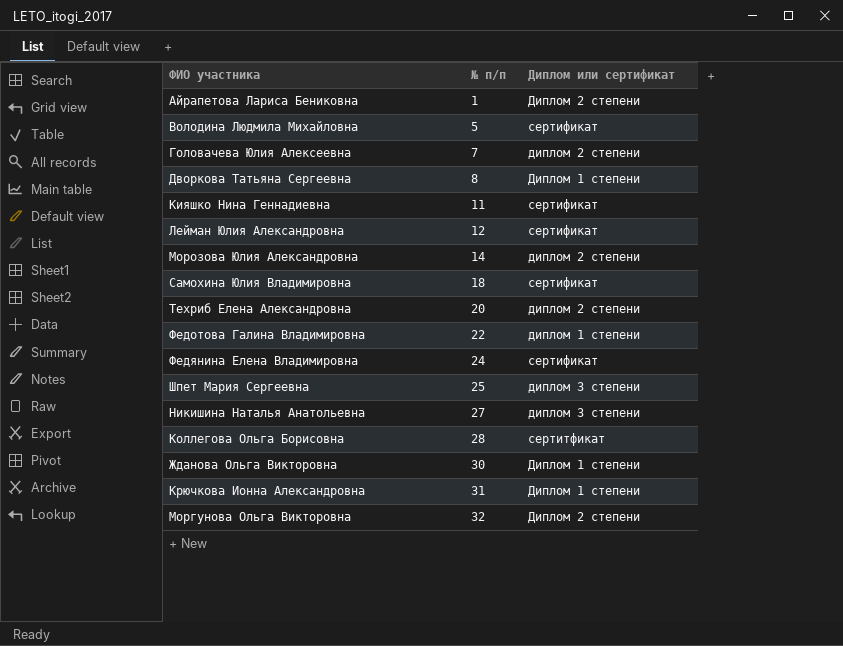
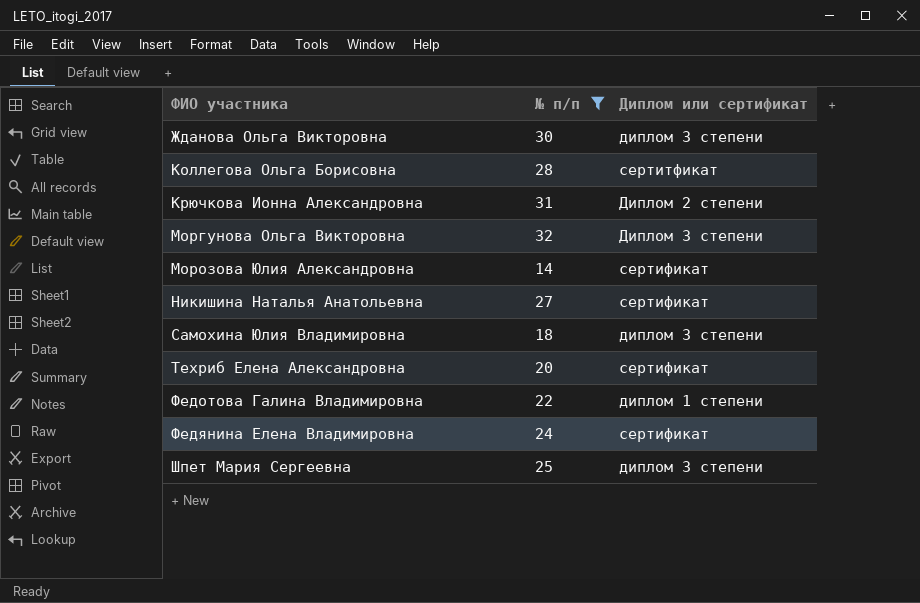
filter: none -> № п/п >= 14
row order: № п/п ascending -> ФИО участника ascending
Жданова Ольга Викторовна | Диплом или сертификат: Диплом 1 степени -> диплом 3 степени
Крючкова Ионна Александровна | Диплом или сертификат: Диплом 1 степени -> Диплом 2 степени
Моргунова Ольга Викторовна | Диплом или сертификат: Диплом 2 степени -> Диплом 3 степени
Морозова Юлия Александровна | Диплом или сертификат: диплом 2 степени -> сертификат
Никишина Наталья Анатольевна | Диплом или сертификат: диплом 3 степени -> сертификат
Самохина Юлия Владимировна | Диплом или сертификат: сертификат -> диплом 3 степени
Техриб Елена Александровна | Диплом или сертификат: диплом 2 степени -> сертификат

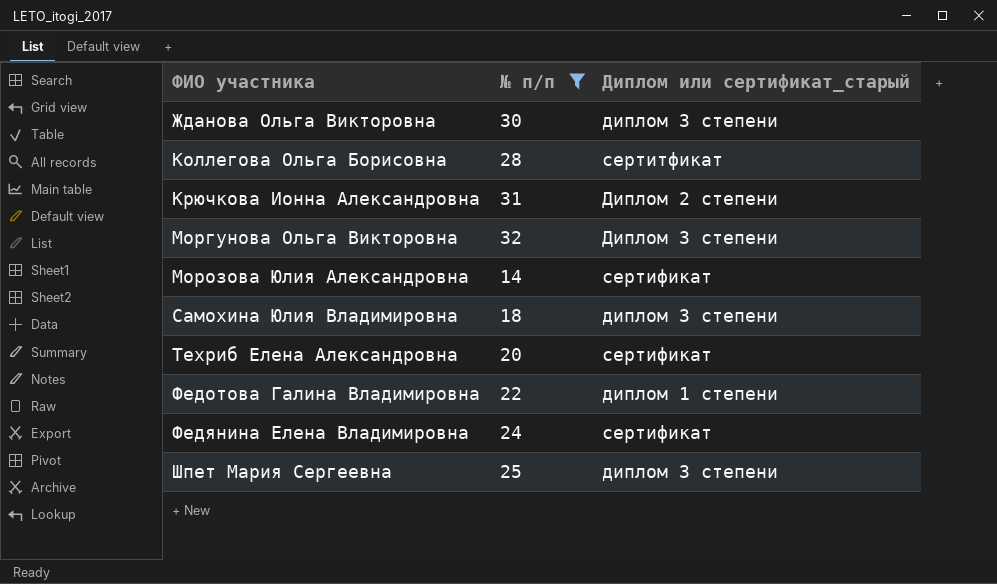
column name: Диплом или сертификат -> Диплом или сертификат_старый
row Никишина Наталья Анатольевна: 27 | сертификат -> none

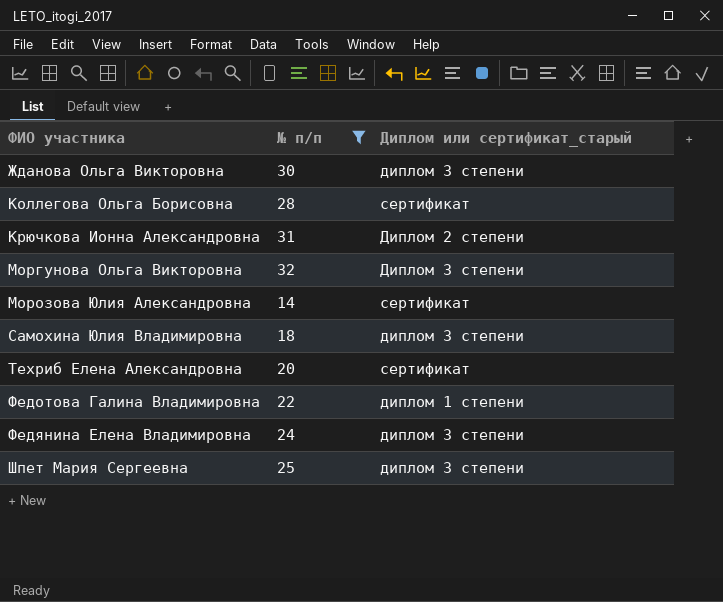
Коллегова Ольга Борисовна | Диплом или сертификат_старый: сертитфикат -> сертификат
Федянина Елена Владимировна | Диплом или сертификат_старый: сертификат -> диплом 3 степени

